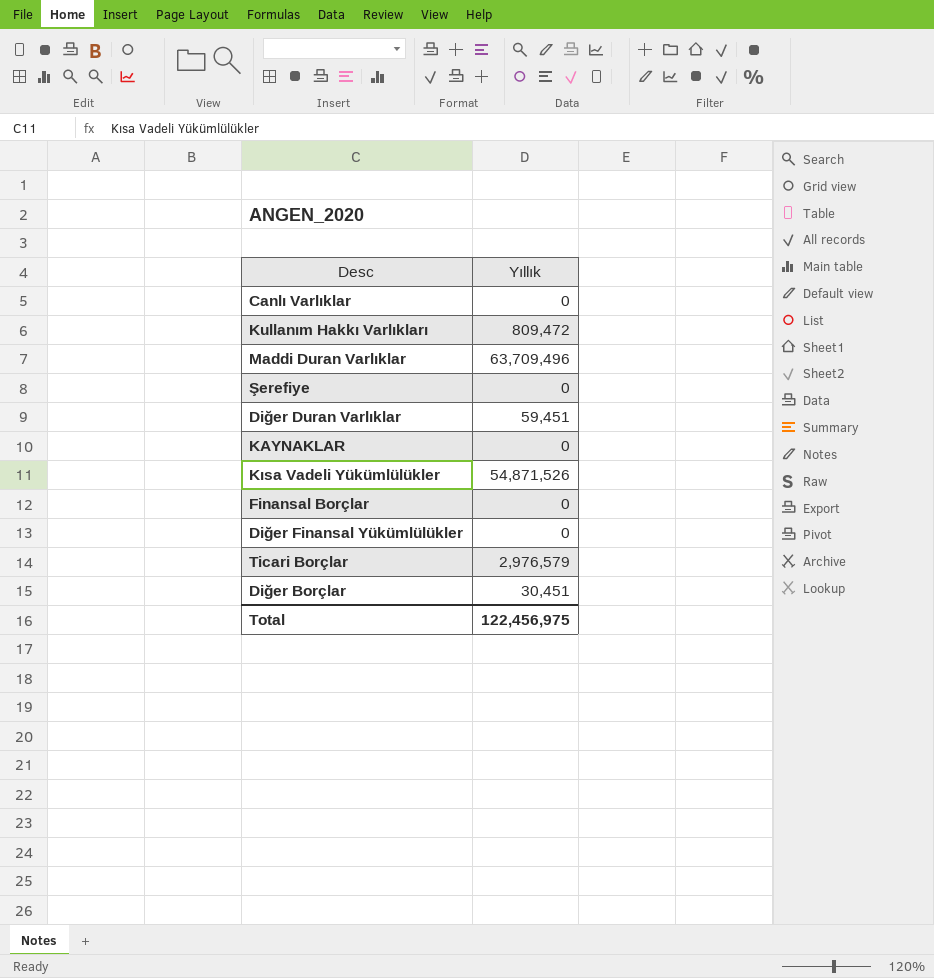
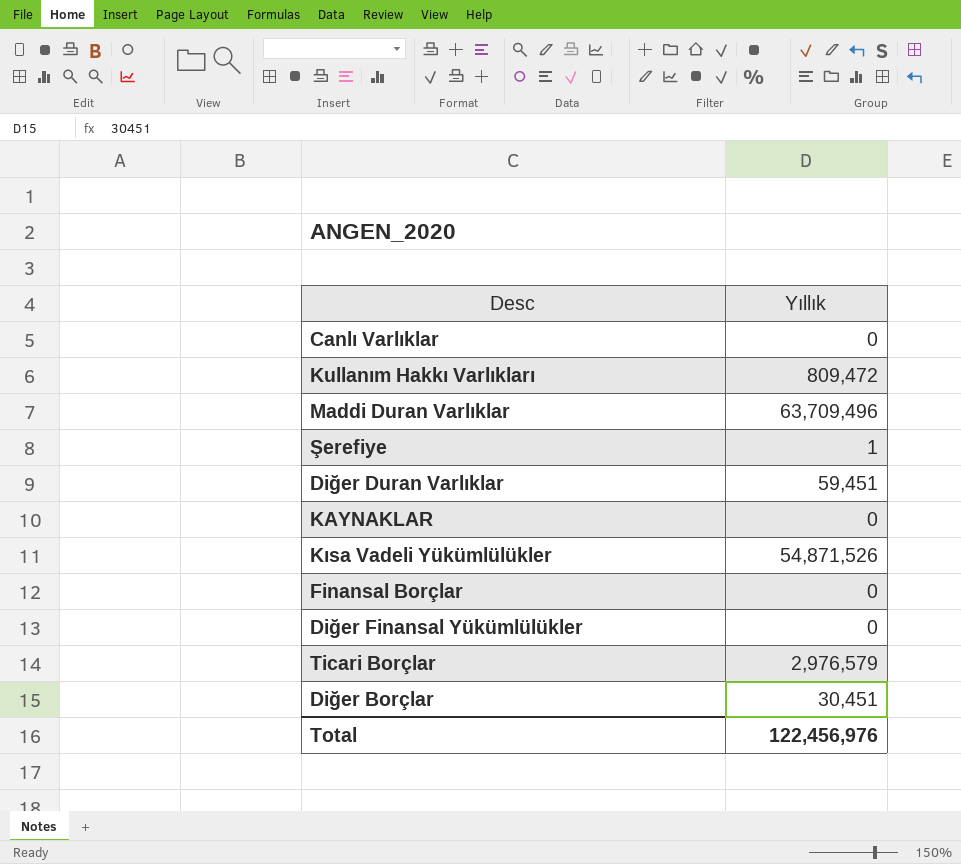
Şerefiye | Yıllık: 0 -> 1
Total | Yıllık: 122,456,975 -> 122,456,976

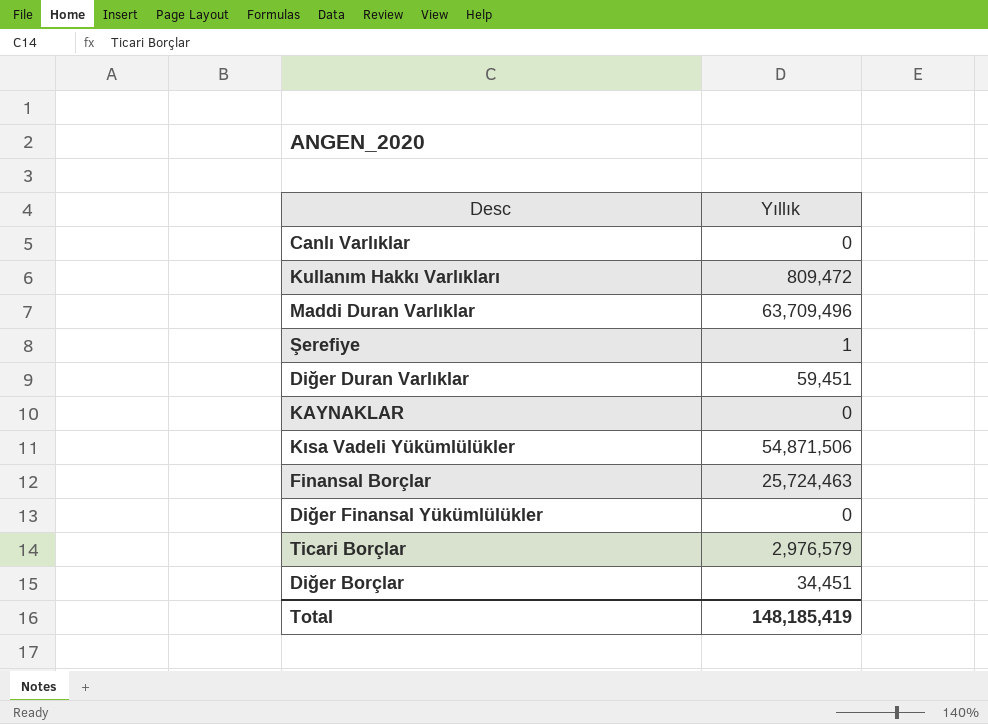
Kısa Vadeli Yükümlülükler | Yıllık: 54,871,526 -> 54,871,506
Finansal Borçlar | Yıllık: 0 -> 25,724,463
Diğer Borçlar | Yıllık: 30,451 -> 34,451
Total | Yıllık: 122,456,976 -> 148,185,419

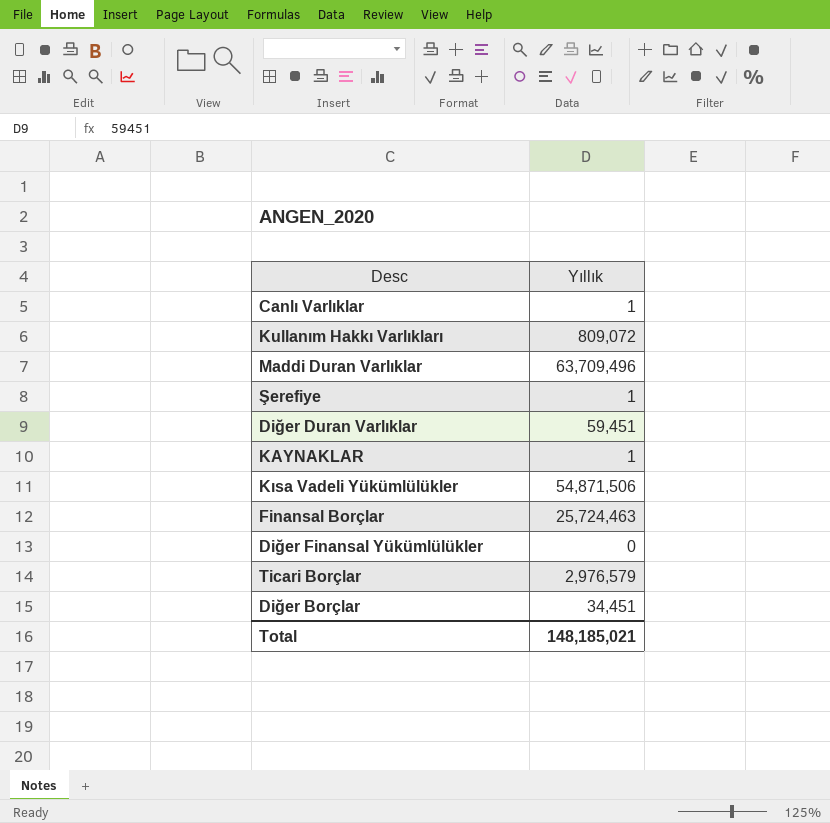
Canlı Varlıklar | Yıllık: 0 -> 1
Kullanım Hakkı Varlıkları | Yıllık: 809,472 -> 809,072
KAYNAKLAR | Yıllık: 0 -> 1
Total | Yıllık: 148,185,419 -> 148,185,021

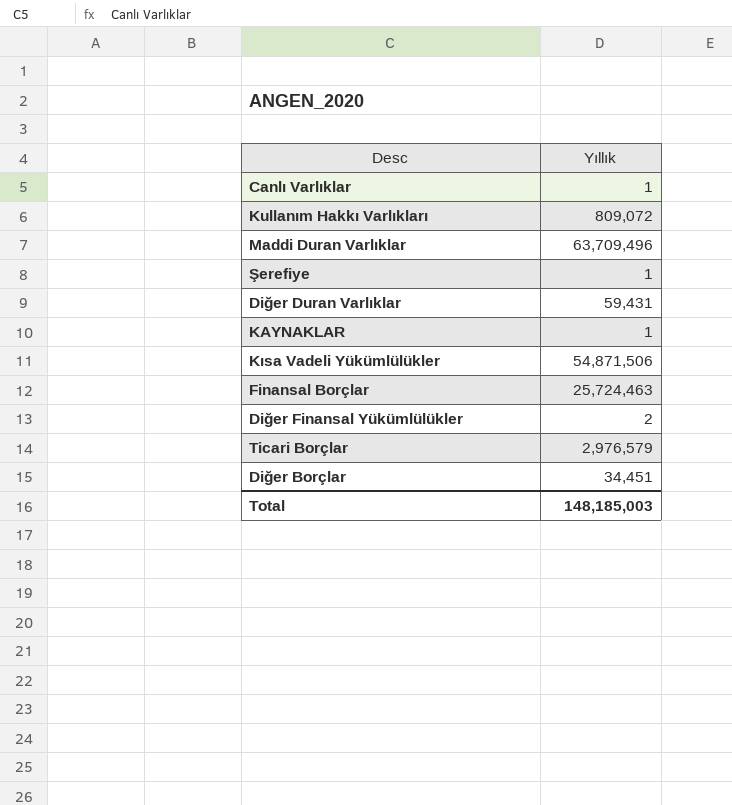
Diğer Duran Varlıklar | Yıllık: 59,451 -> 59,431
Diğer Finansal Yükümlülükler | Yıllık: 0 -> 2
Total | Yıllık: 148,185,021 -> 148,185,003

